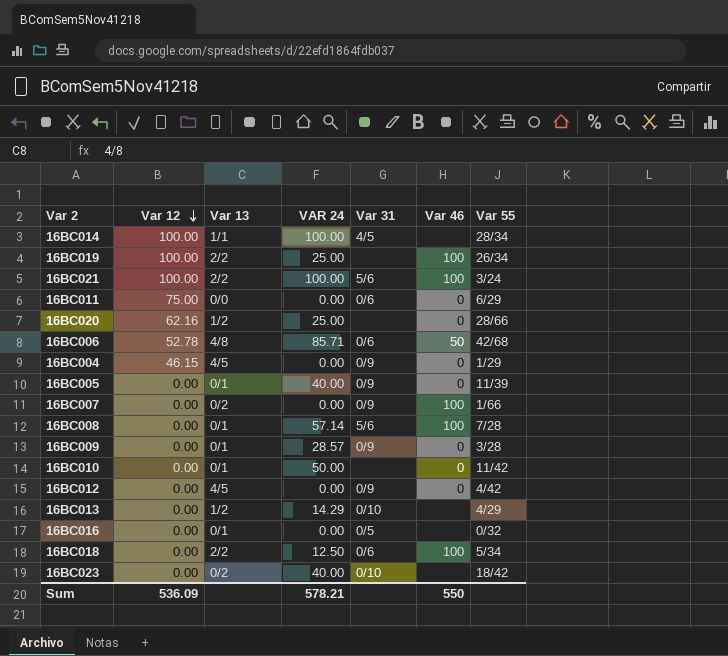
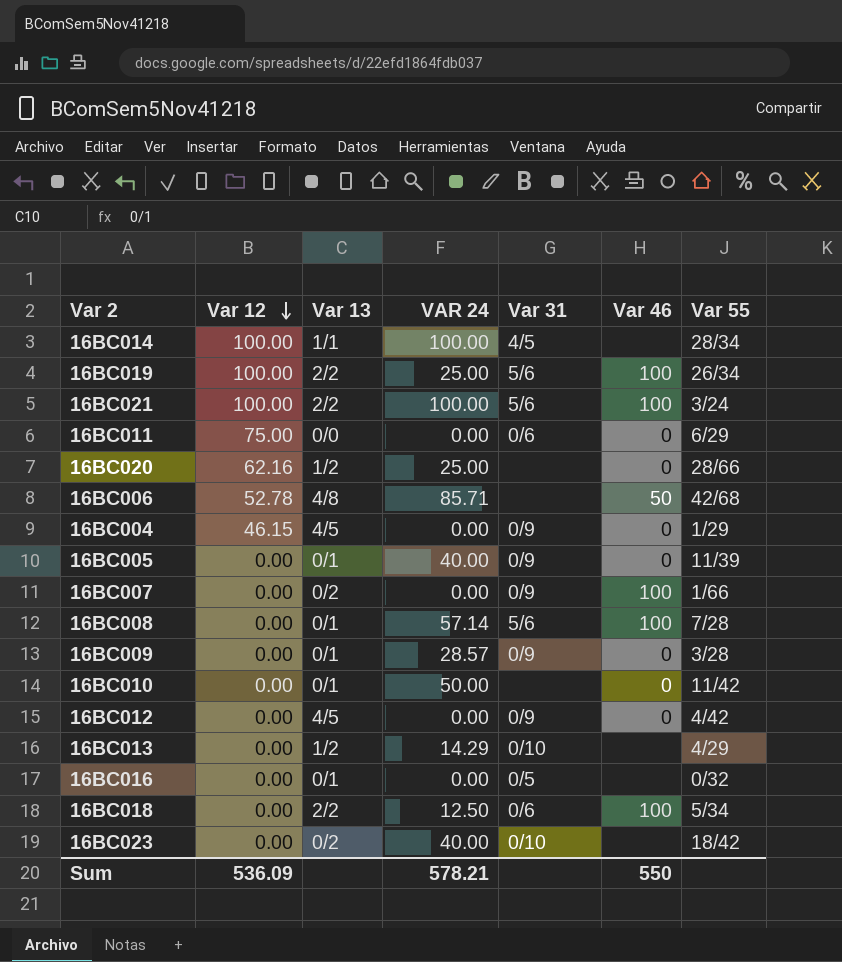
16BC019 | Var 31: none -> 5/6
16BC006 | Var 31: 0/6 -> none

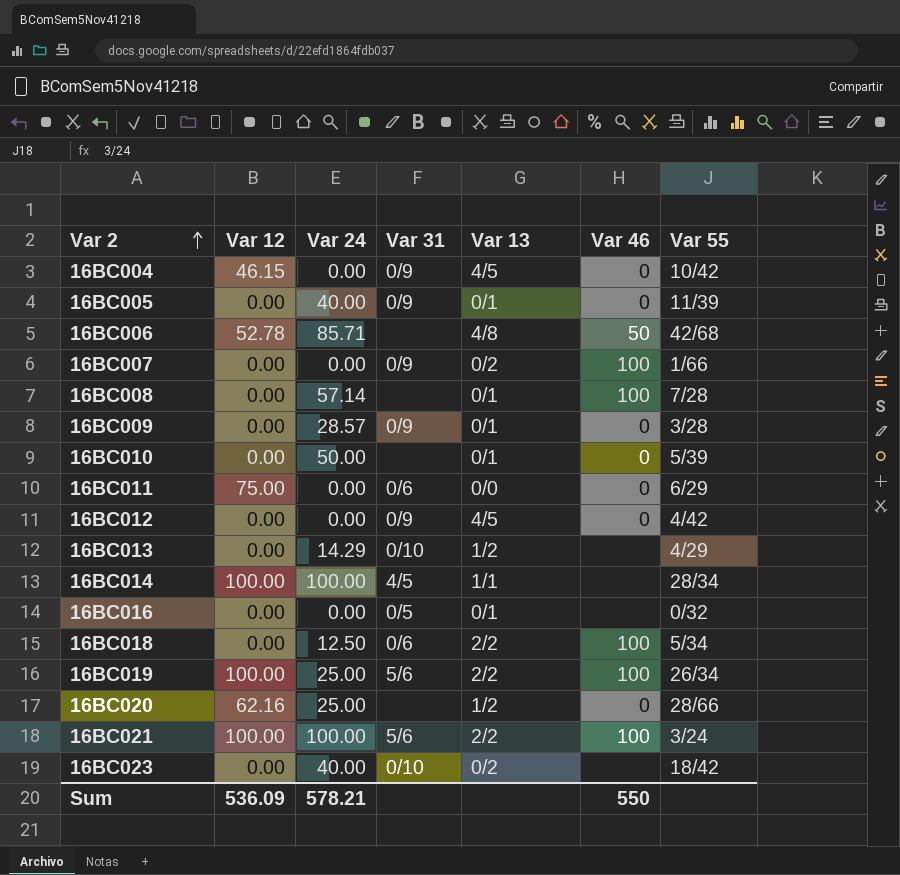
row order: Var 12 descending -> Var 2 ascending
column name: VAR 24 -> Var 24
column Var 13 | position: 3 -> 5
16BC004 | Var 55: 1/29 -> 10/42
16BC008 | Var 31: 5/6 -> none
16BC010 | Var 55: 11/42 -> 5/39

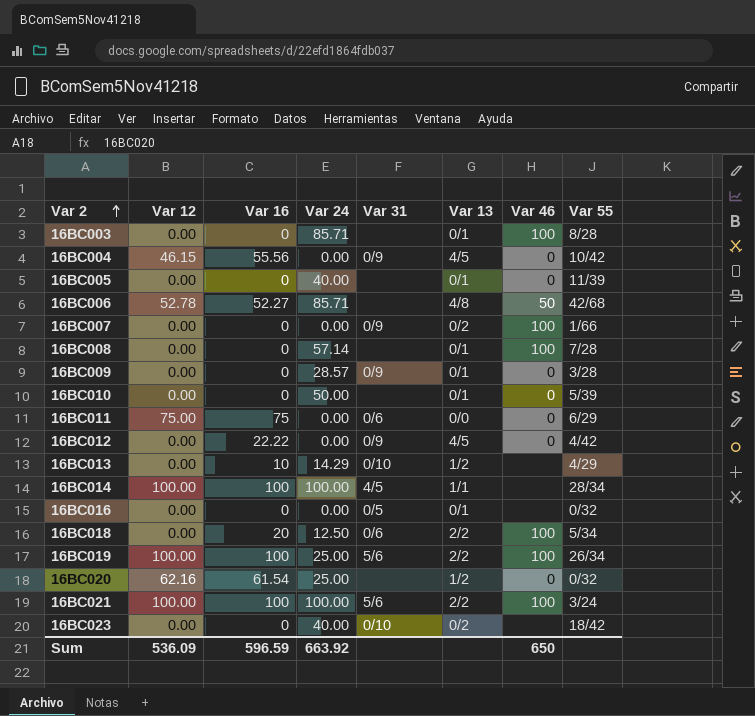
column Var 16 | position: none -> 3
row 16BC003: none -> 0.00 | 0 | 85.71 | none | 0/1 | 100 | 8/28
16BC005 | Var 31: 0/9 -> none
16BC020 | Var 55: 28/66 -> 0/32
Sum | Var 24: 578.21 -> 663.92
Sum | Var 46: 550 -> 650

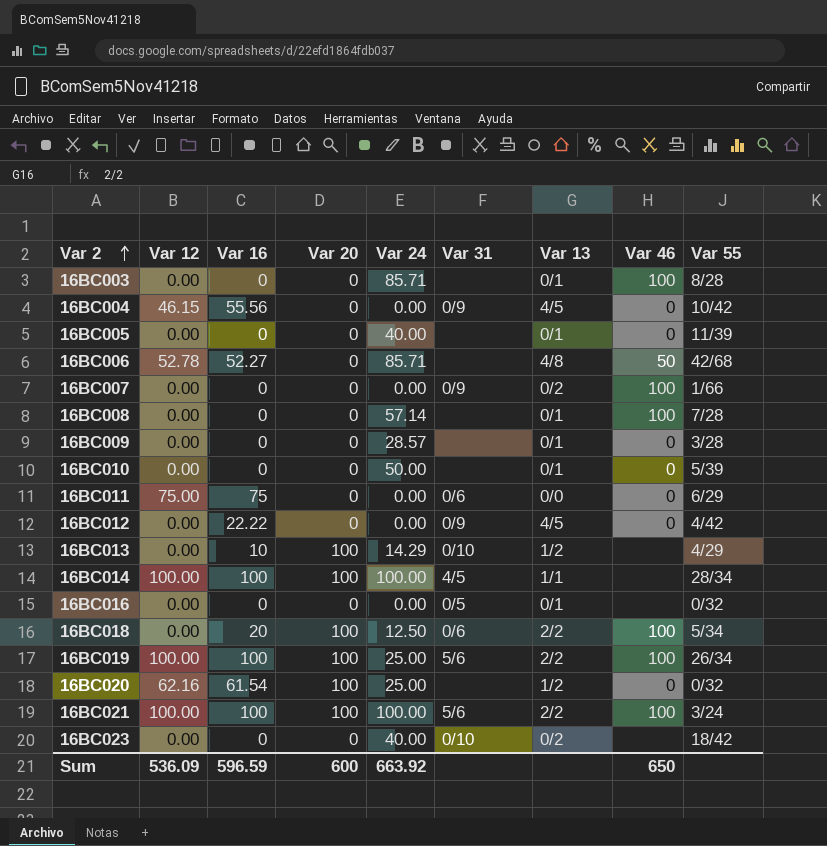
column Var 20 | position: none -> 4
16BC009 | Var 31: 0/9 -> none

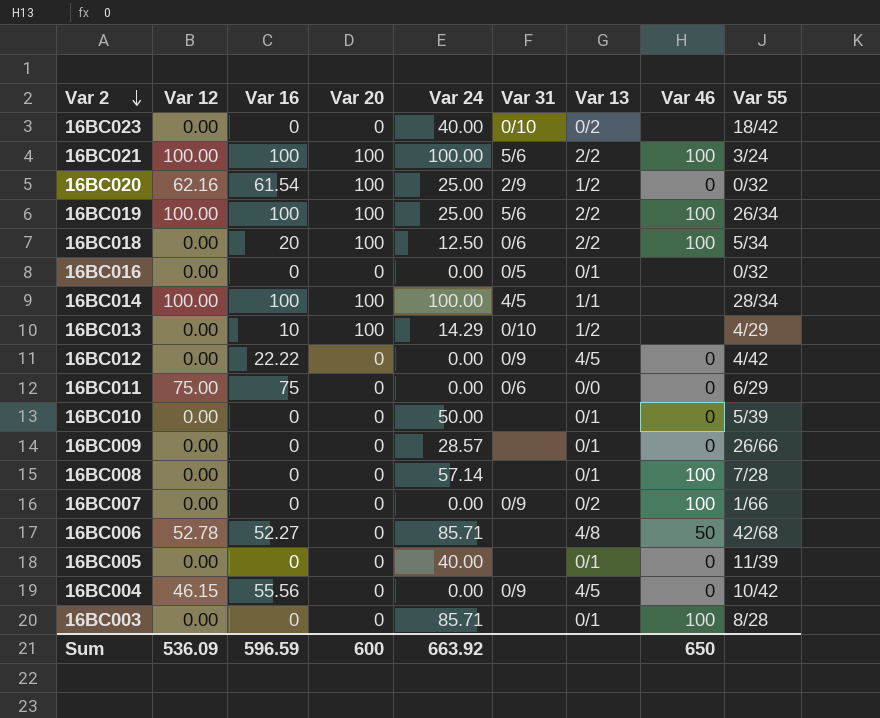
row order: Var 2 ascending -> Var 2 descending
16BC020 | Var 31: none -> 2/9
16BC009 | Var 55: 3/28 -> 26/66

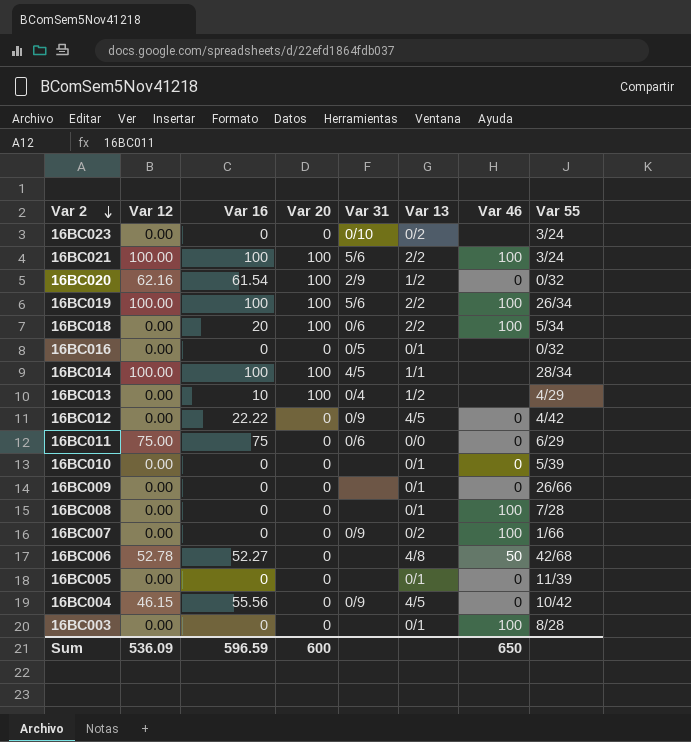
column Var 24 | position: 5 -> none
16BC023 | Var 55: 18/42 -> 3/24
16BC013 | Var 31: 0/10 -> 0/4

